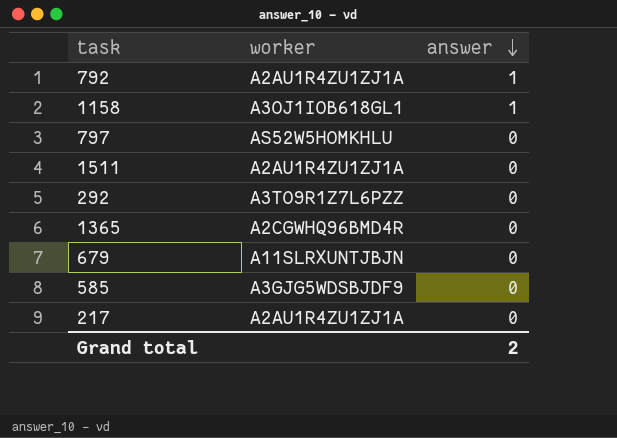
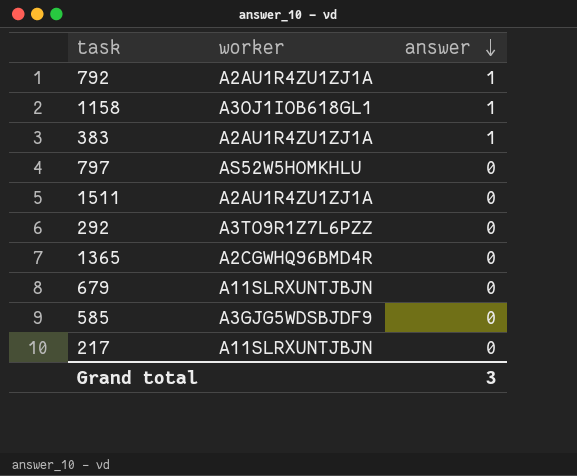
row 383: none -> A2AU1R4ZU1ZJ1A | 1
217 | worker: A2AU1R4ZU1ZJ1A -> A11SLRXUNTJBJN
Grand total | answer: 2 -> 3

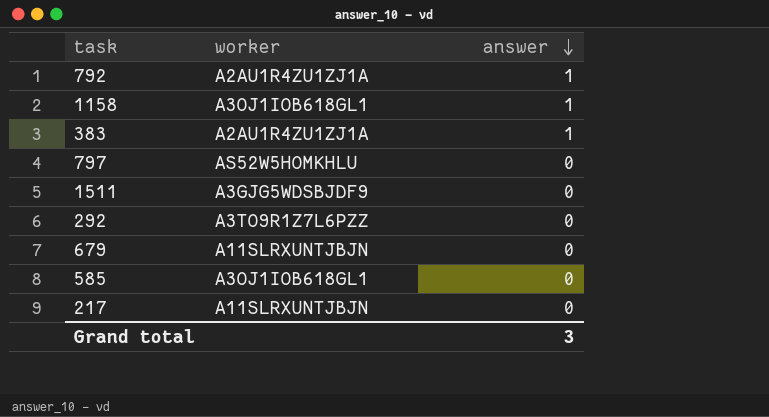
row 1365: A2CGWHQ96BMD4R | 0 -> none
1511 | worker: A2AU1R4ZU1ZJ1A -> A3GJG5WDSBJDF9
585 | worker: A3GJG5WDSBJDF9 -> A3OJ1IOB618GL1

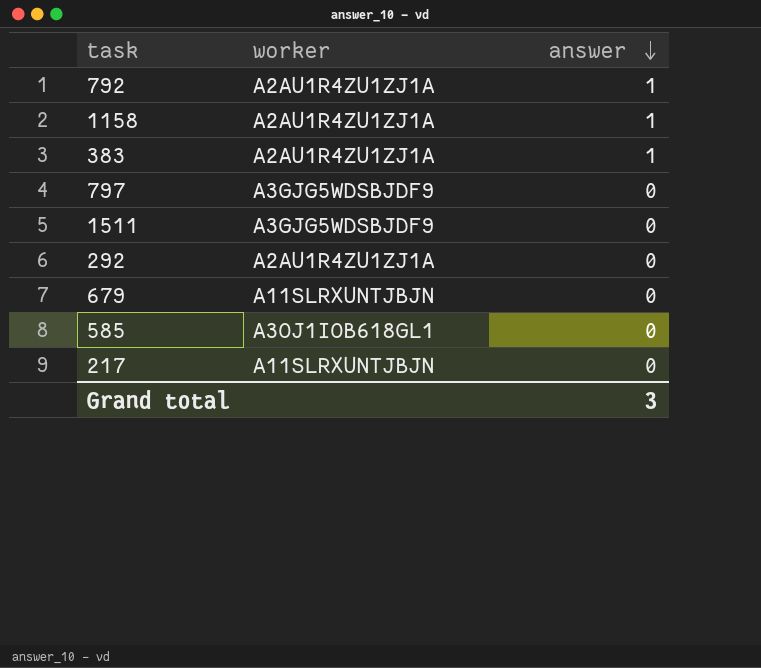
1158 | worker: A3OJ1IOB618GL1 -> A2AU1R4ZU1ZJ1A
797 | worker: AS52W5HOMKHLU -> A3GJG5WDSBJDF9
292 | worker: A3TO9R1Z7L6PZZ -> A2AU1R4ZU1ZJ1A

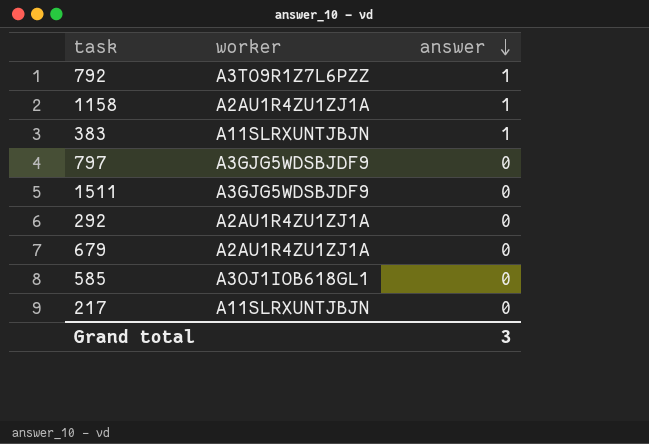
792 | worker: A2AU1R4ZU1ZJ1A -> A3TO9R1Z7L6PZZ
383 | worker: A2AU1R4ZU1ZJ1A -> A11SLRXUNTJBJN
679 | worker: A11SLRXUNTJBJN -> A2AU1R4ZU1ZJ1A

